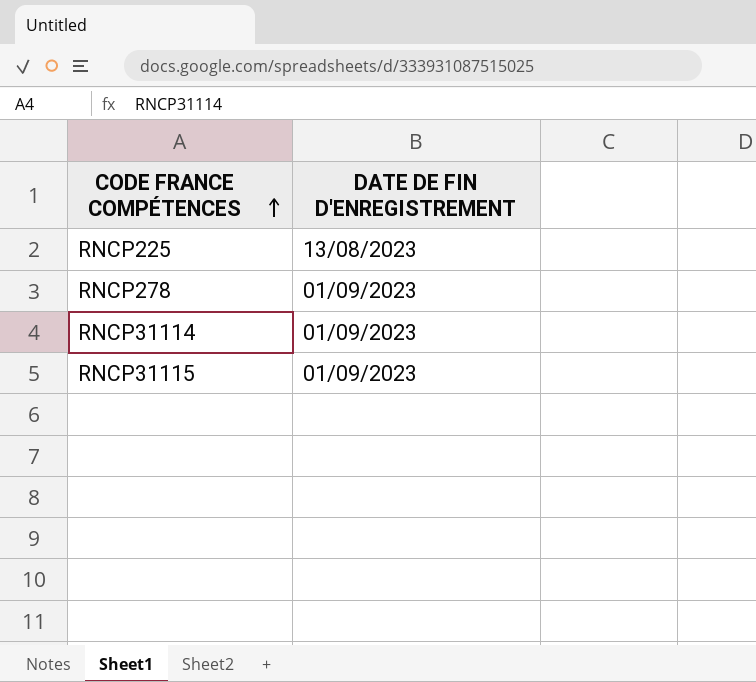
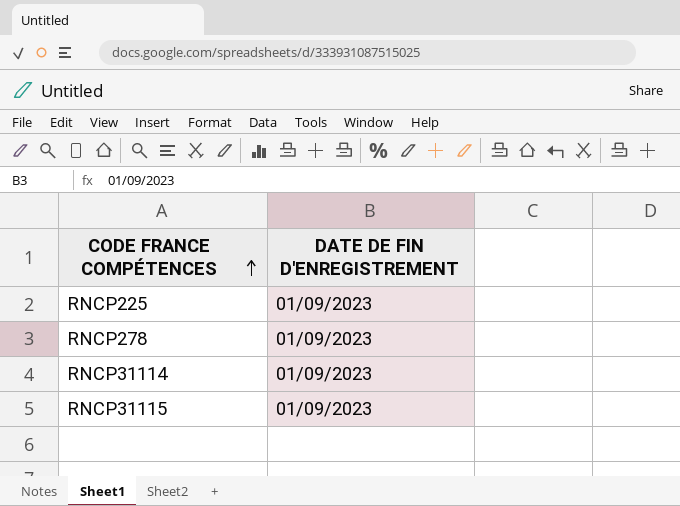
RNCP225 | DATE DE FIN D'ENREGISTREMENT: 13/08/2023 -> 01/09/2023

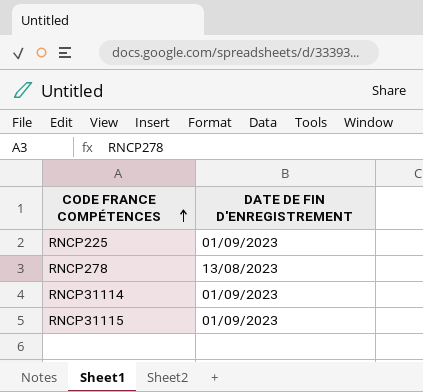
RNCP278 | DATE DE FIN D'ENREGISTREMENT: 01/09/2023 -> 13/08/2023

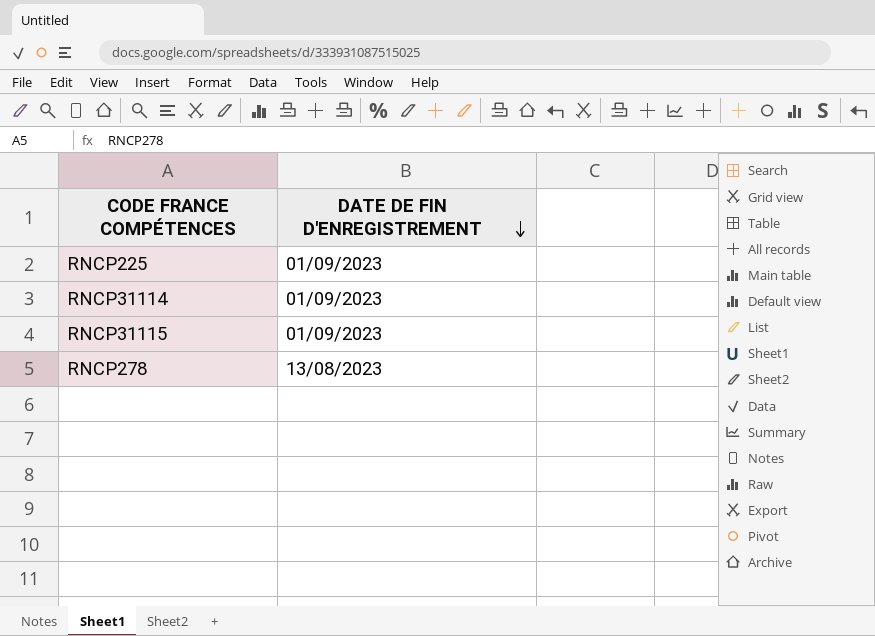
row order: CODE FRANCE COMPÉTENCES ascending -> DATE DE FIN D'ENREGISTREMENT descending

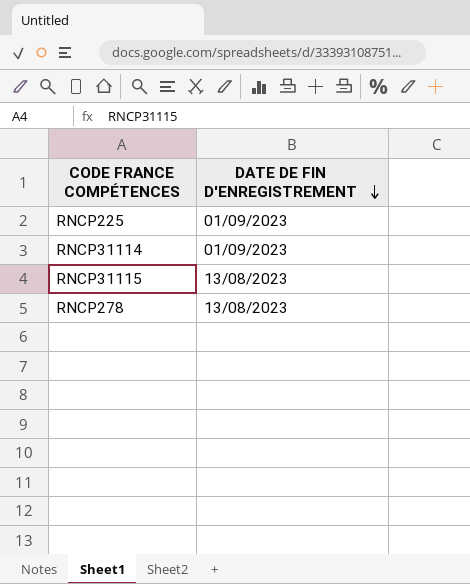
RNCP31115 | DATE DE FIN D'ENREGISTREMENT: 01/09/2023 -> 13/08/2023

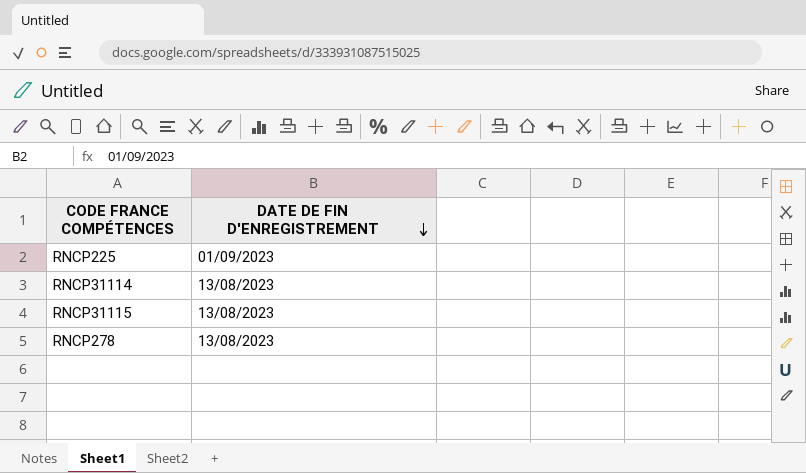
RNCP31114 | DATE DE FIN D'ENREGISTREMENT: 01/09/2023 -> 13/08/2023

